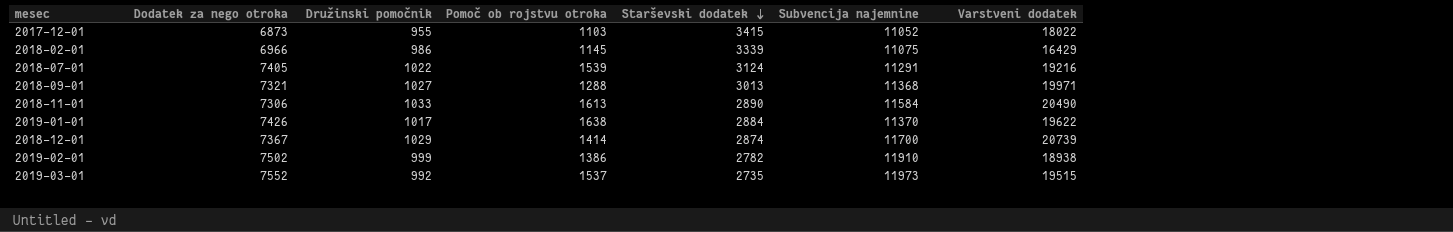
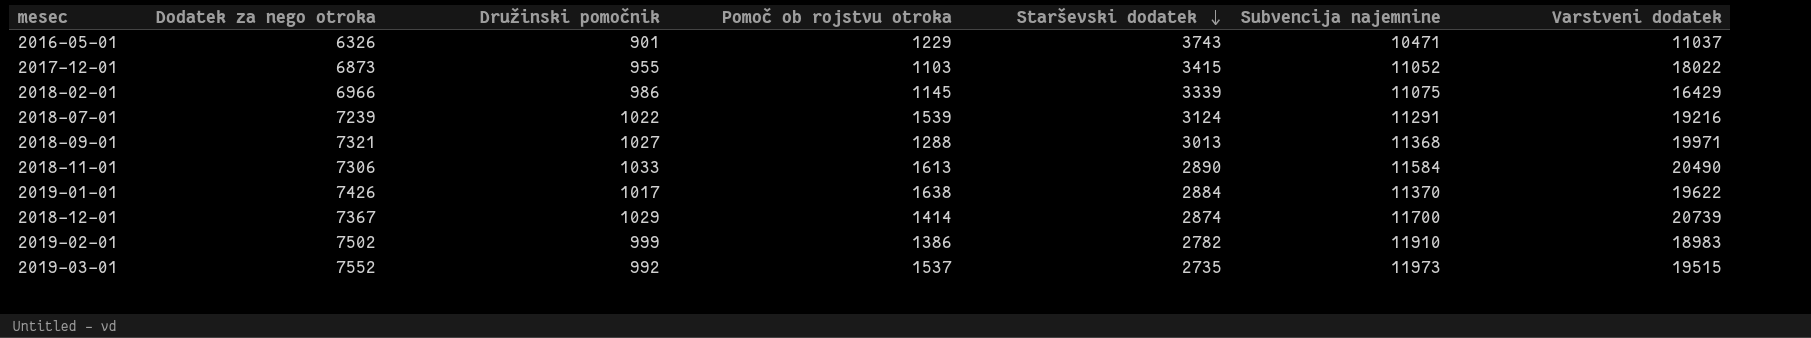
row 2016-05-01: none -> 6326 | 901 | 1229 | 3743 | 10471 | 11037
2018-07-01 | Dodatek za nego otroka: 7405 -> 7239
2019-02-01 | Varstveni dodatek: 18938 -> 18983

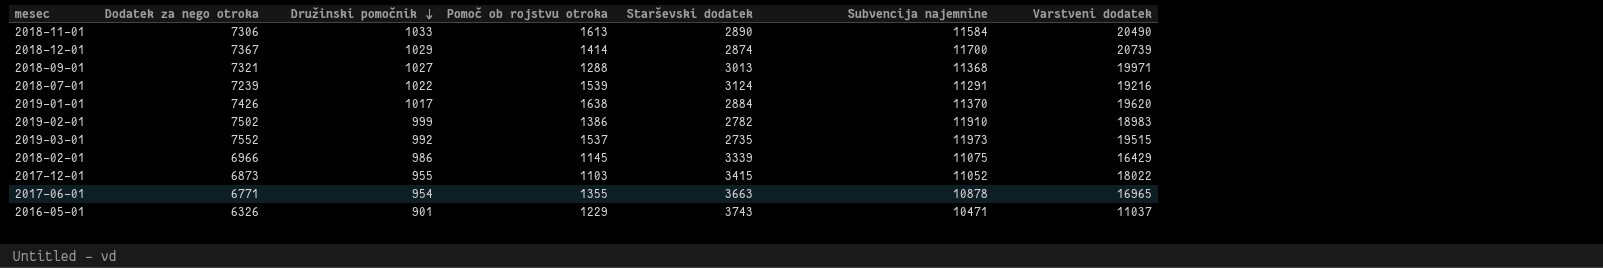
row order: Starševski dodatek descending -> Družinski pomočnik descending
2019-01-01 | Varstveni dodatek: 19622 -> 19620
row 2017-06-01: none -> 6771 | 954 | 1355 | 3663 | 10878 | 16965

